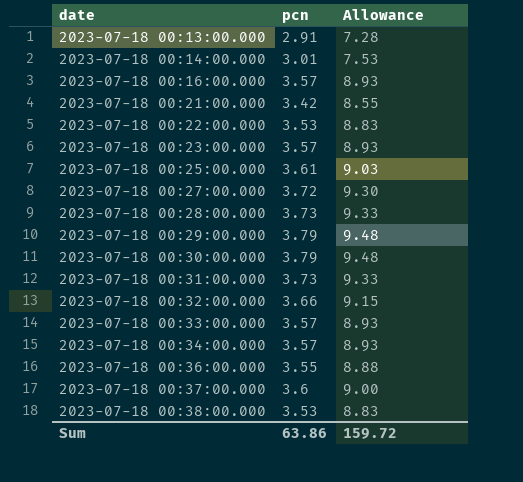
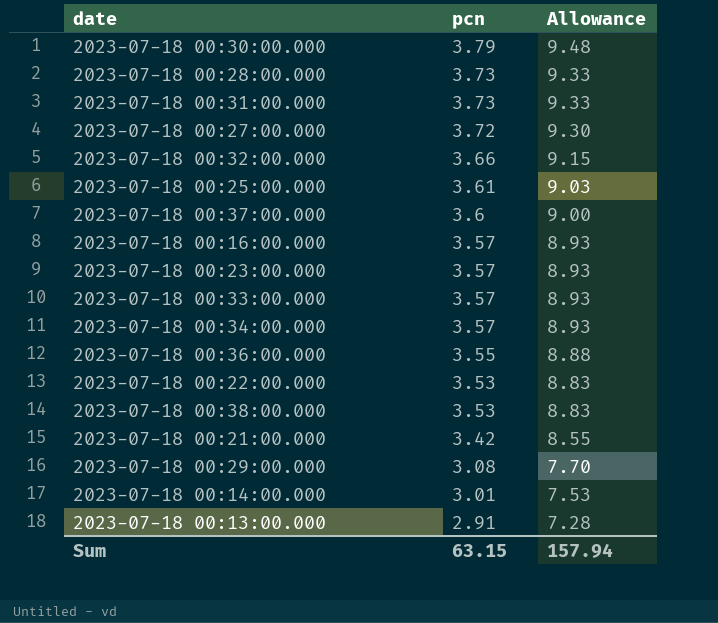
row order: date ascending -> pcn descending
2023-07-18 00:29:00.000 | pcn: 3.79 -> 3.08
2023-07-18 00:29:00.000 | Allowance: 9.48 -> 7.70
Sum | pcn: 63.86 -> 63.15
Sum | Allowance: 159.72 -> 157.94

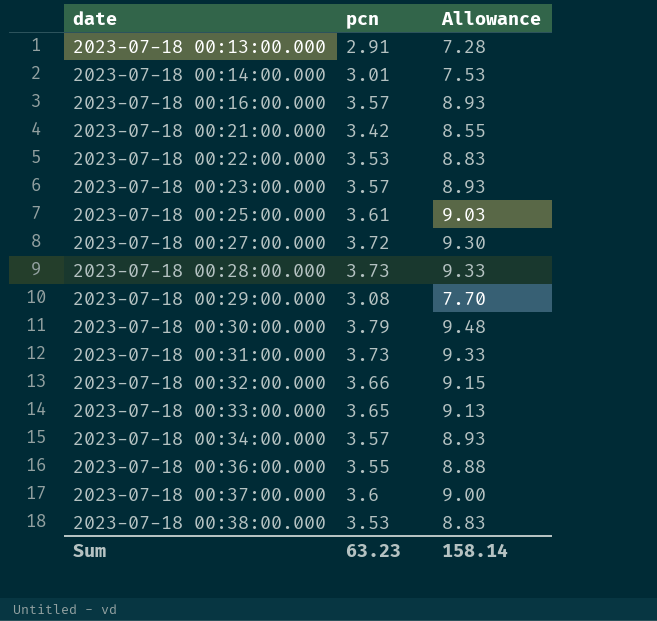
row order: pcn descending -> date ascending
2023-07-18 00:33:00.000 | pcn: 3.57 -> 3.65
2023-07-18 00:33:00.000 | Allowance: 8.93 -> 9.13
Sum | pcn: 63.15 -> 63.23
Sum | Allowance: 157.94 -> 158.14

